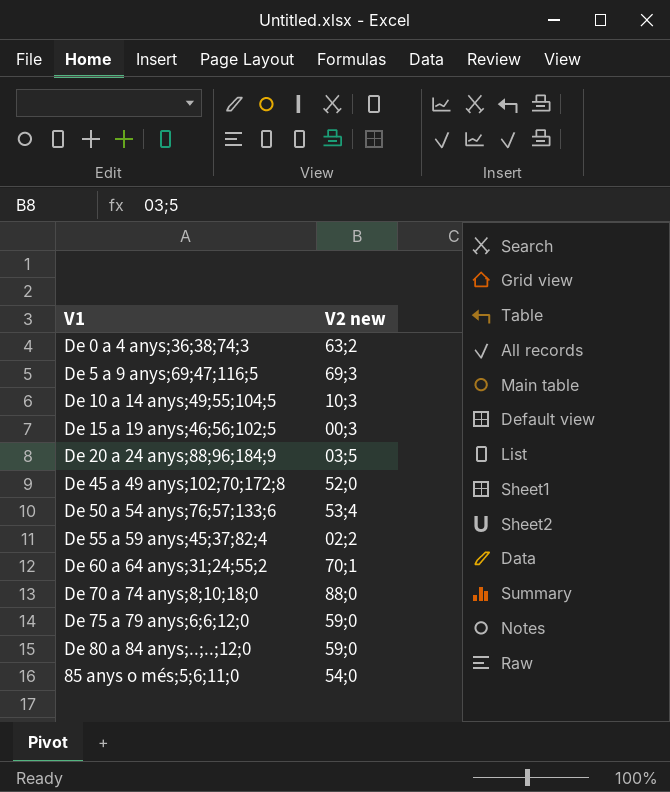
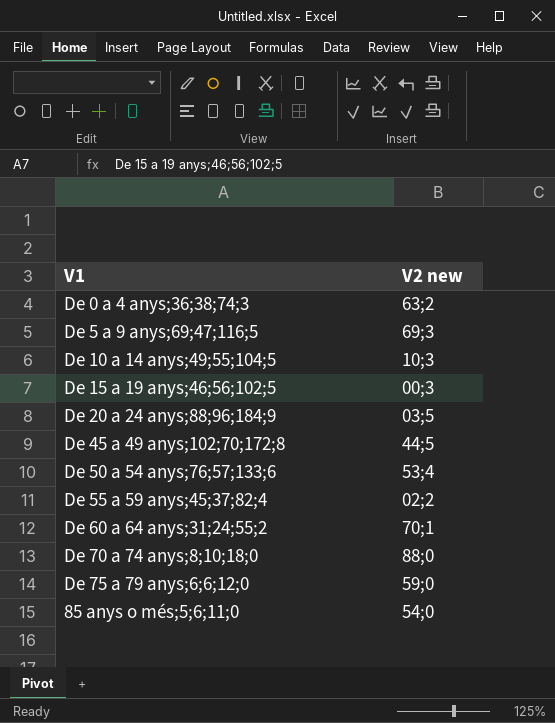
row De 80 a 84 anys;..;..;12;0: 59;0 -> none
De 45 a 49 anys;102;70;172;8 | V2 new: 52;0 -> 44;5

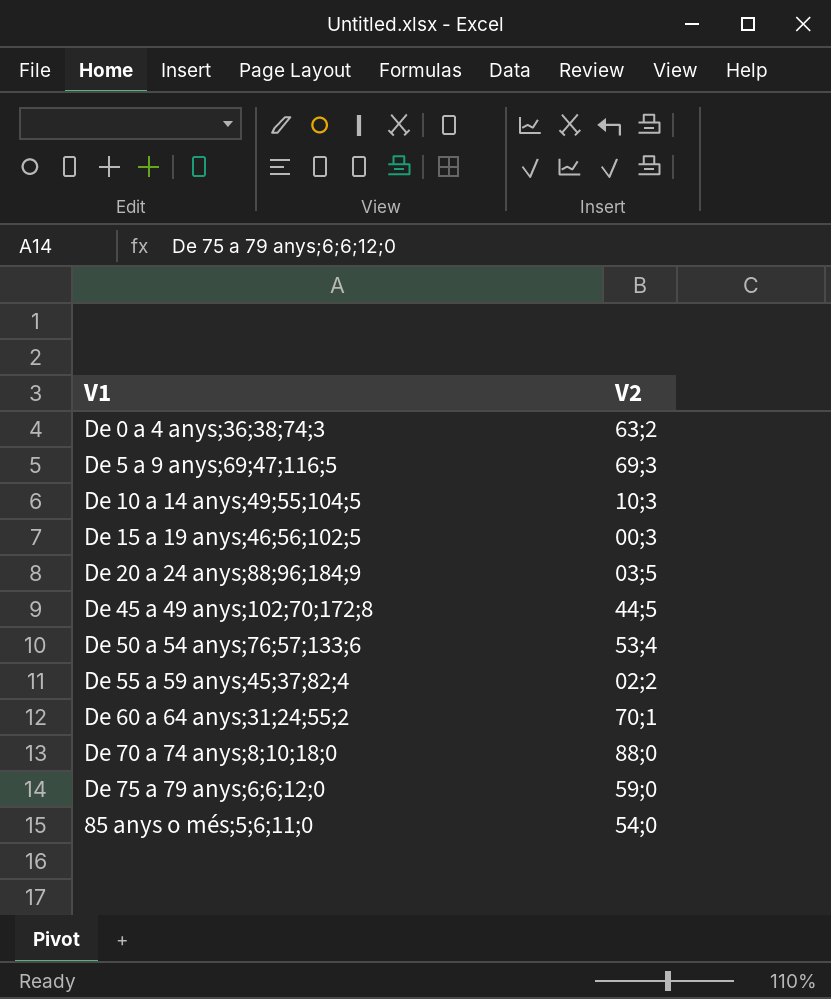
column name: V2 new -> V2

